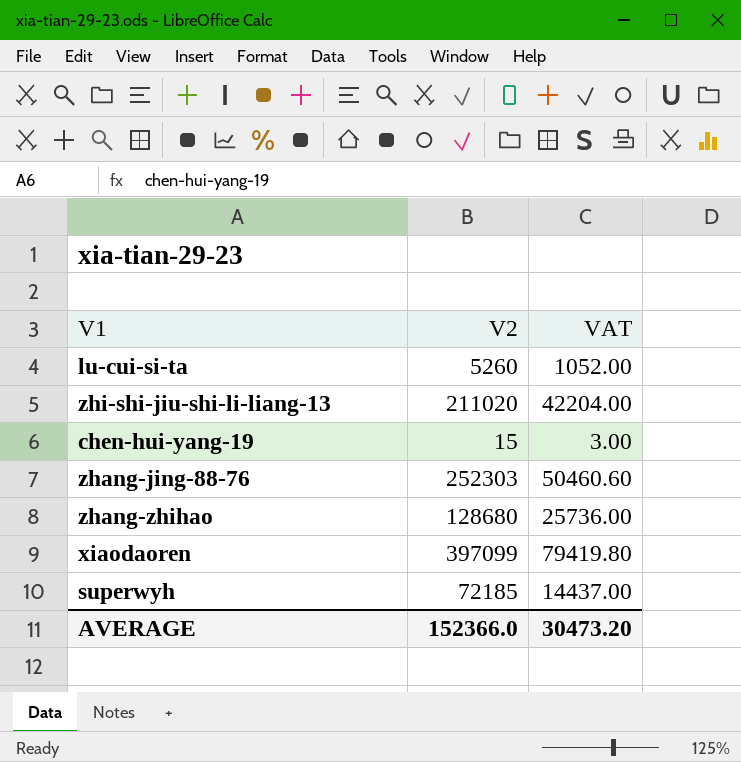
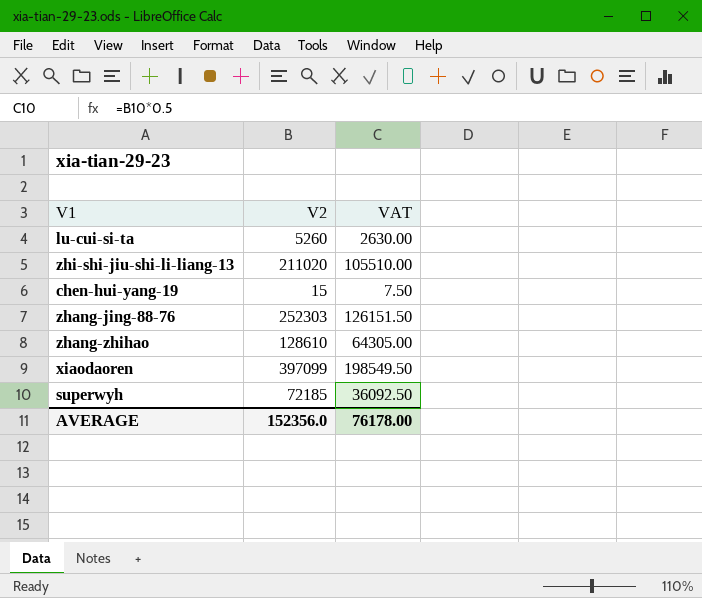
column VAT | formula: [V2] * 0.2 -> [V2] * 0.5
zhang-zhihao | V2: 128680 -> 128610
AVERAGE | V2: 152366.0 -> 152356.0
AVERAGE | VAT: 30473.20 -> 76178.00

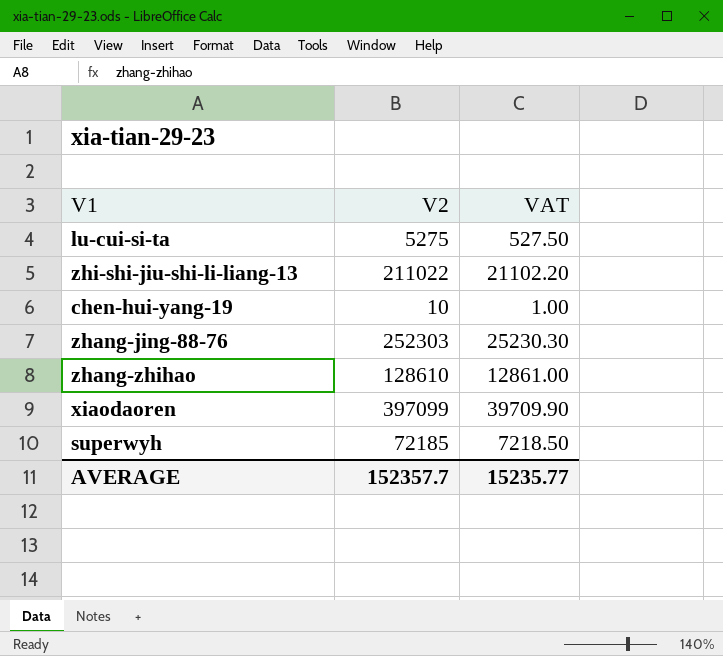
column VAT | formula: [V2] * 0.5 -> [V2] * 0.1
lu-cui-si-ta | V2: 5260 -> 5275
zhi-shi-jiu-shi-li-liang-13 | V2: 211020 -> 211022
chen-hui-yang-19 | V2: 15 -> 10
AVERAGE | V2: 152356.0 -> 152357.7
AVERAGE | VAT: 76178.00 -> 15235.77

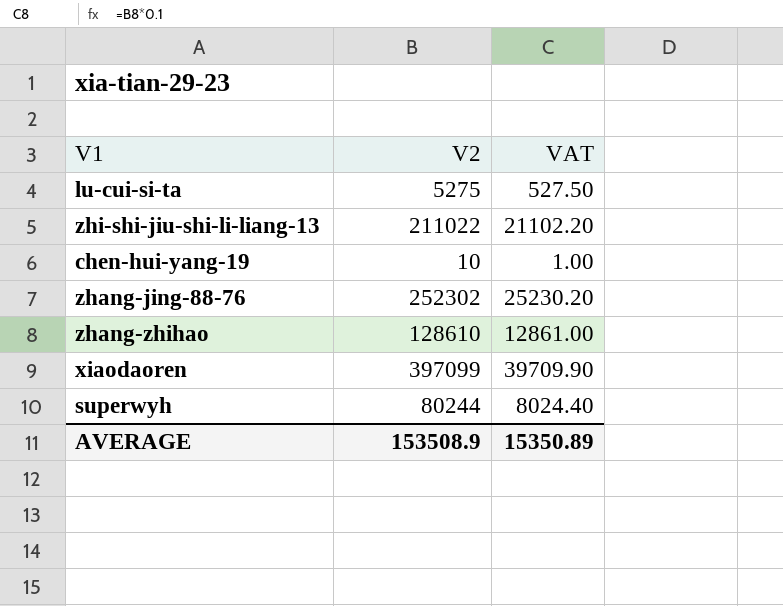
zhang-jing-88-76 | V2: 252303 -> 252302
zhang-jing-88-76 | VAT: 25230.30 -> 25230.20
superwyh | V2: 72185 -> 80244
superwyh | VAT: 7218.50 -> 8024.40
AVERAGE | V2: 152357.7 -> 153508.9
AVERAGE | VAT: 15235.77 -> 15350.89

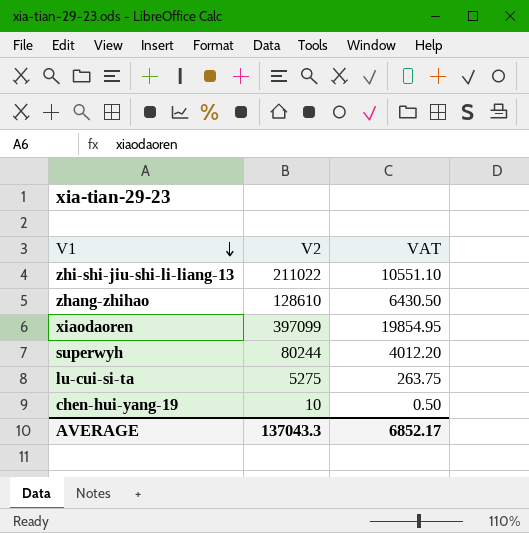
row order: none -> V1 descending
column VAT | formula: [V2] * 0.1 -> [V2] * 0.05
row zhang-jing-88-76: 252302 | 25230.20 -> none
AVERAGE | V2: 153508.9 -> 137043.3
AVERAGE | VAT: 15350.89 -> 6852.17

